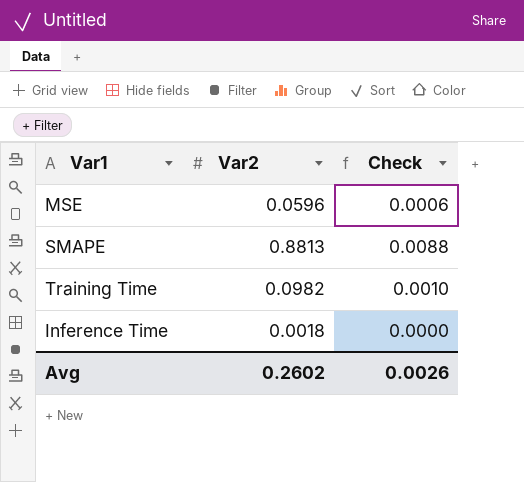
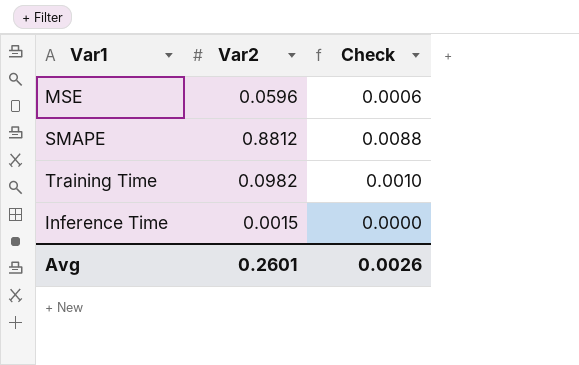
SMAPE | Var2: 0.8813 -> 0.8812
Inference Time | Var2: 0.0018 -> 0.0015
Avg | Var2: 0.2602 -> 0.2601

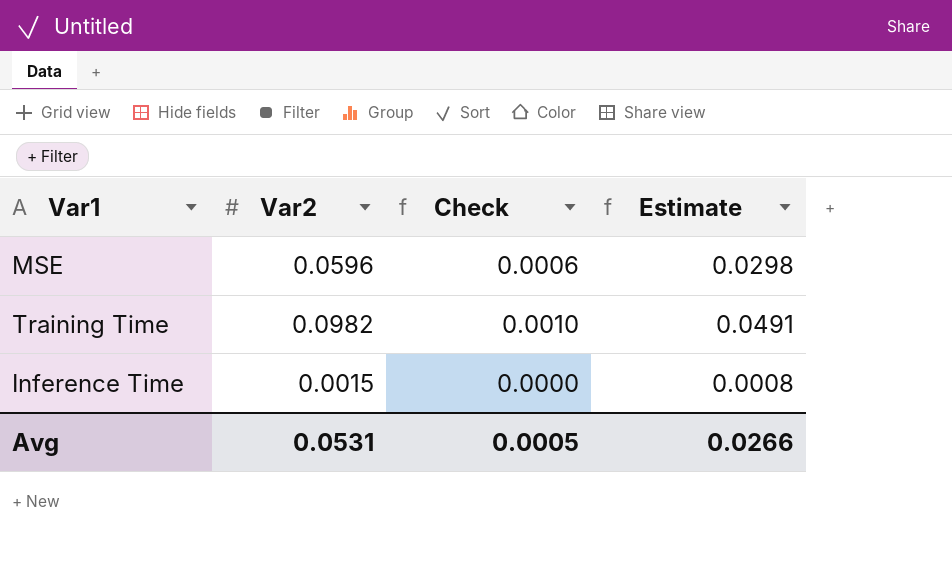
column Estimate | formula: none -> [Var2] * 0.5
row SMAPE: 0.8812 | 0.0088 -> none
Avg | Var2: 0.2601 -> 0.0531
Avg | Check: 0.0026 -> 0.0005

